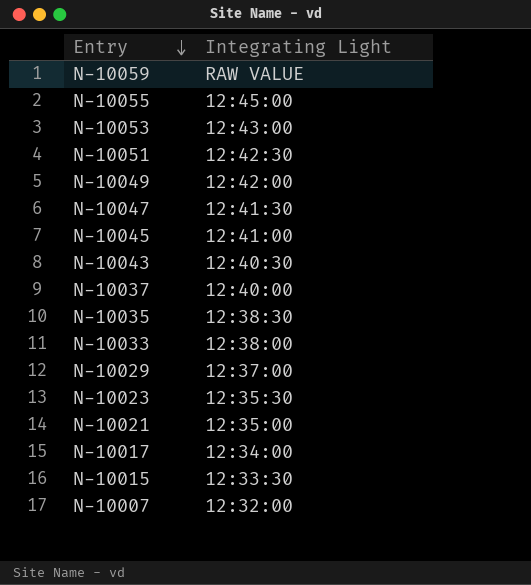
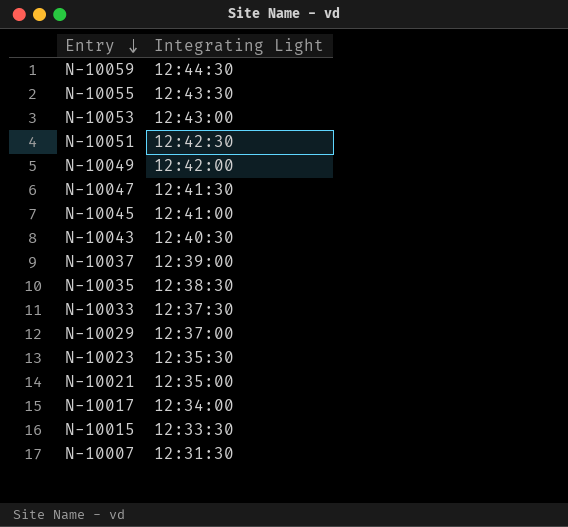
N-10059 | Integrating Light: RAW VALUE -> 12:44:30
N-10055 | Integrating Light: 12:45:00 -> 12:43:30
N-10037 | Integrating Light: 12:40:00 -> 12:39:00
N-10033 | Integrating Light: 12:38:00 -> 12:37:30
N-10007 | Integrating Light: 12:32:00 -> 12:31:30

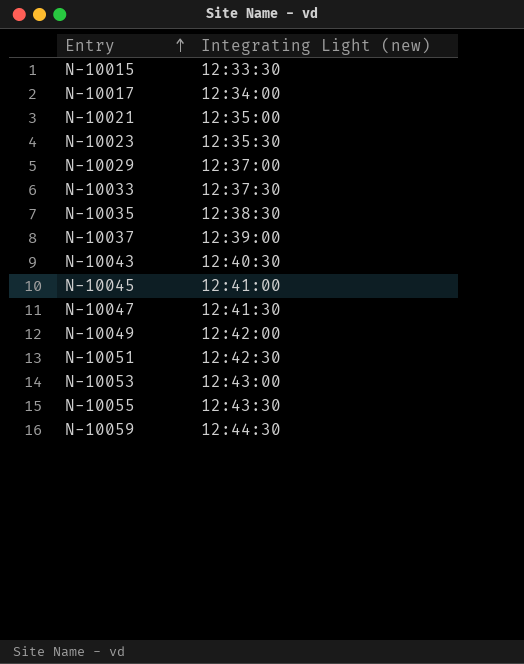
row order: Entry descending -> Entry ascending
column name: Integrating Light -> Integrating Light (new)
row N-10007: 12:31:30 -> none

